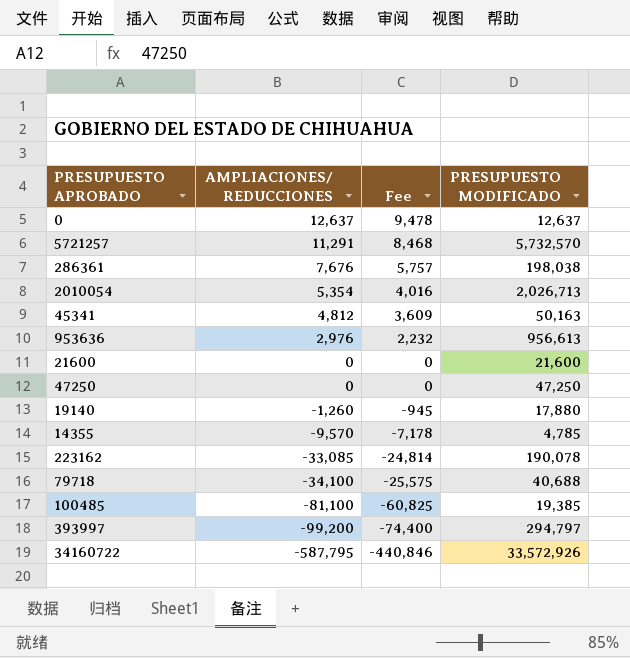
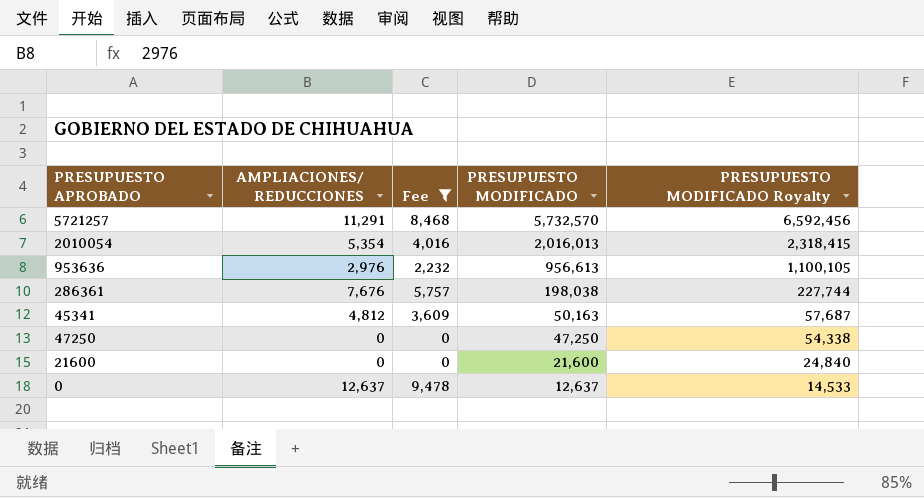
filter: none -> Fee >= 0
row order: AMPLIACIONES/ REDUCCIONES descending -> PRESUPUESTO MODIFICADO descending
column PRESUPUESTO MODIFICADO Royalty | formula: none -> [PRESUPUESTO MODIFICADO] * 1.15
2010054 | PRESUPUESTO MODIFICADO: 2,026,713 -> 2,016,013

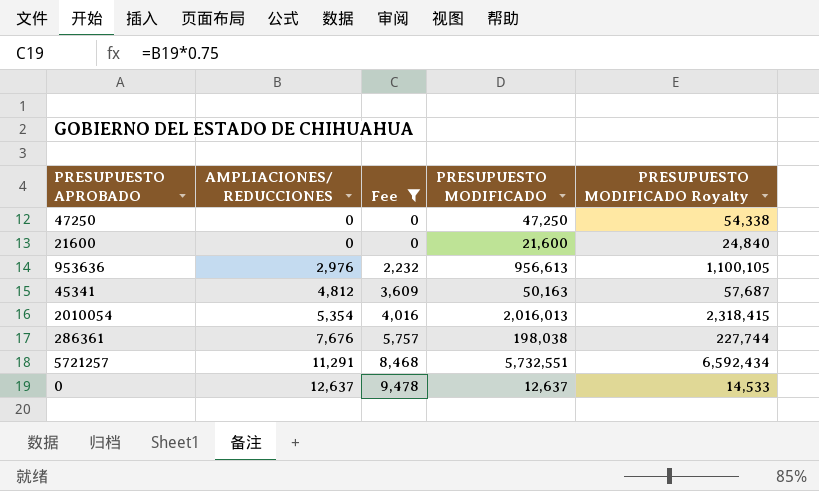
row order: PRESUPUESTO MODIFICADO descending -> AMPLIACIONES/ REDUCCIONES ascending
5721257 | PRESUPUESTO MODIFICADO: 5,732,570 -> 5,732,551
5721257 | PRESUPUESTO MODIFICADO Royalty: 6,592,456 -> 6,592,434

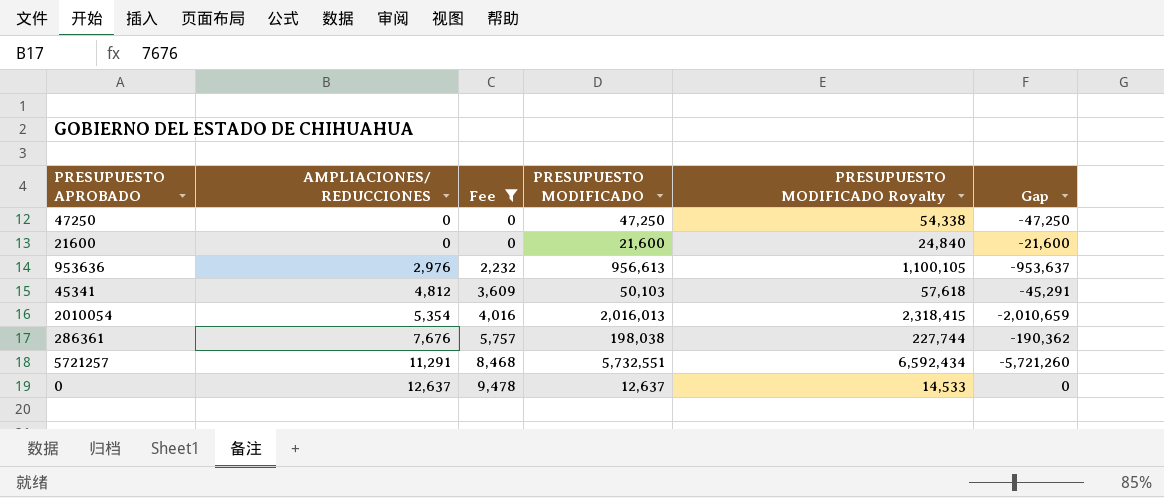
column Gap | formula: none -> [AMPLIACIONES/ REDUCCIONES] - [PRESUPUESTO MODIFICADO]
45341 | PRESUPUESTO MODIFICADO: 50,163 -> 50,103
45341 | PRESUPUESTO MODIFICADO Royalty: 57,687 -> 57,618

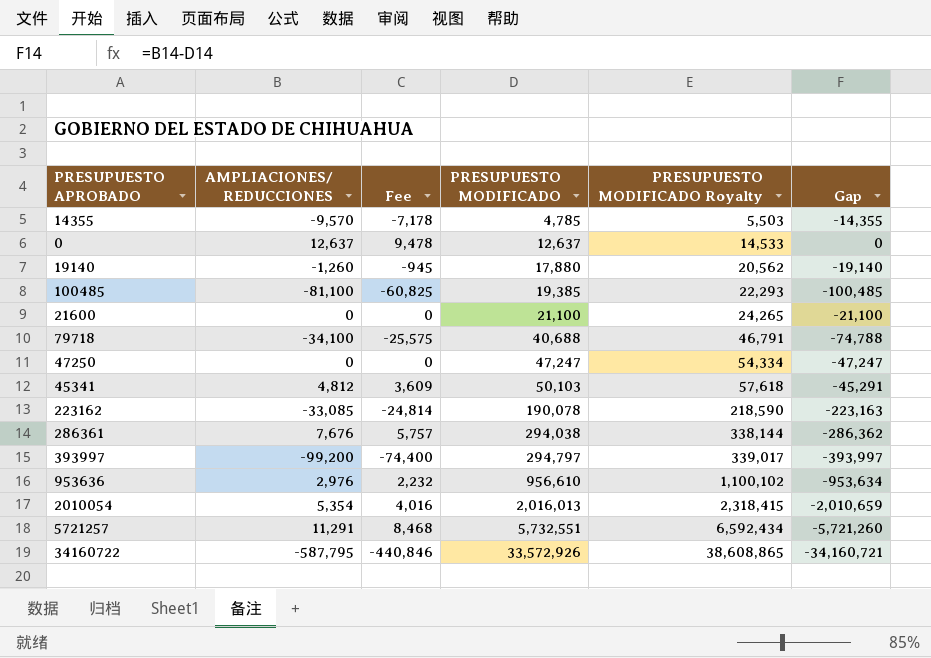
filter: Fee >= 0 -> none
row order: AMPLIACIONES/ REDUCCIONES ascending -> PRESUPUESTO MODIFICADO ascending
21600 | PRESUPUESTO MODIFICADO: 21,600 -> 21,100
21600 | PRESUPUESTO MODIFICADO Royalty: 24,840 -> 24,265
21600 | Gap: -21,600 -> -21,100
47250 | PRESUPUESTO MODIFICADO: 47,250 -> 47,247
47250 | PRESUPUESTO MODIFICADO Royalty: 54,338 -> 54,334
47250 | Gap: -47,250 -> -47,247
286361 | PRESUPUESTO MODIFICADO: 198,038 -> 294,038
286361 | PRESUPUESTO MODIFICADO Royalty: 227,744 -> 338,144
286361 | Gap: -190,362 -> -286,362
953636 | PRESUPUESTO MODIFICADO: 956,613 -> 956,610
953636 | PRESUPUESTO MODIFICADO Royalty: 1,100,105 -> 1,100,102
953636 | Gap: -953,637 -> -953,634

